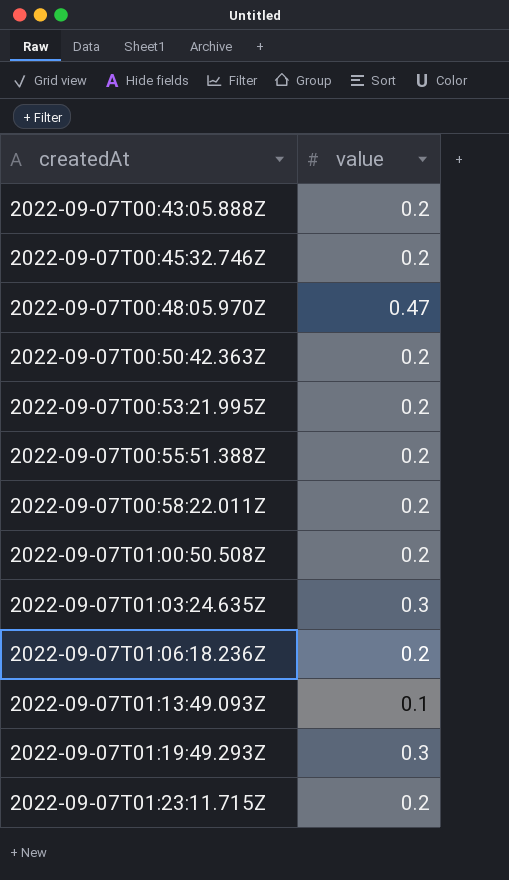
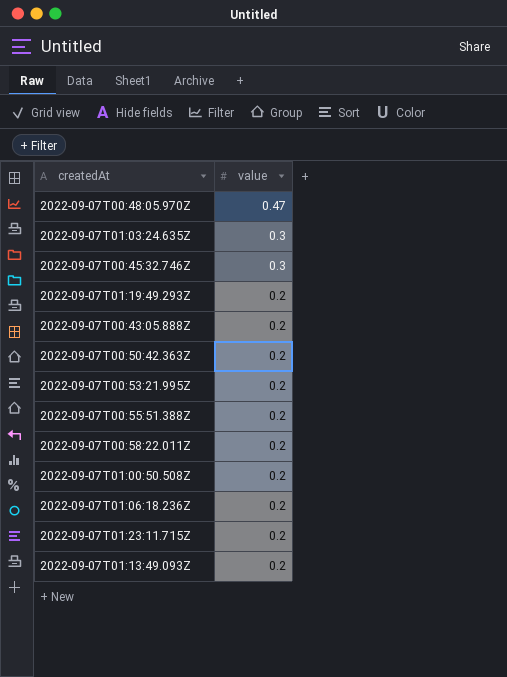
row order: createdAt ascending -> value descending
2022-09-07T00:45:32.746Z | value: 0.2 -> 0.3
2022-09-07T01:19:49.293Z | value: 0.3 -> 0.2
2022-09-07T01:13:49.093Z | value: 0.1 -> 0.2

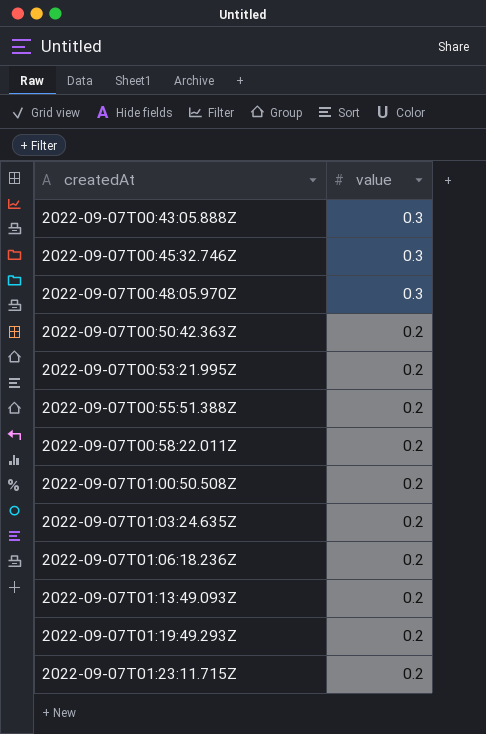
row order: value descending -> createdAt ascending
2022-09-07T00:43:05.888Z | value: 0.2 -> 0.3
2022-09-07T00:48:05.970Z | value: 0.47 -> 0.3
2022-09-07T01:03:24.635Z | value: 0.3 -> 0.2

